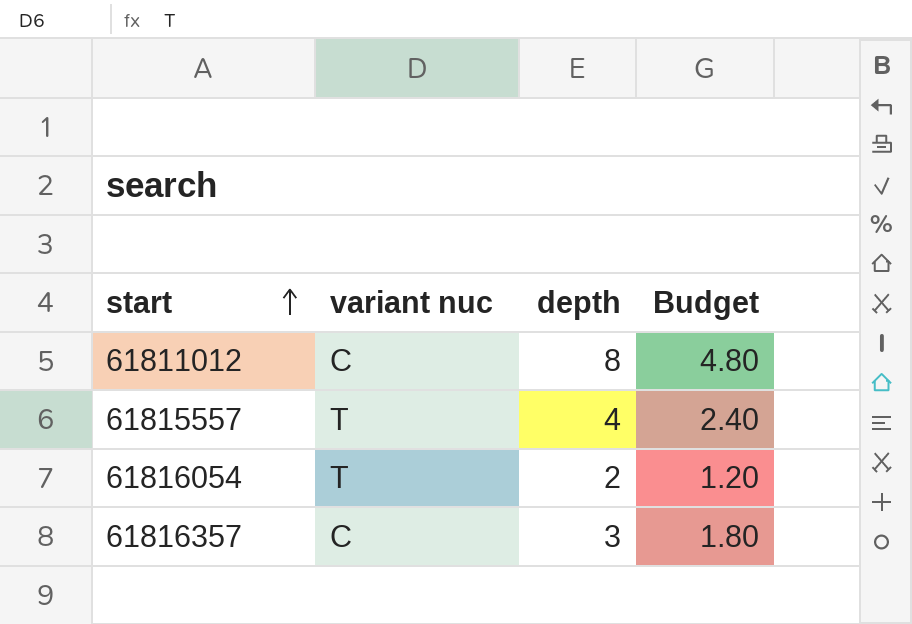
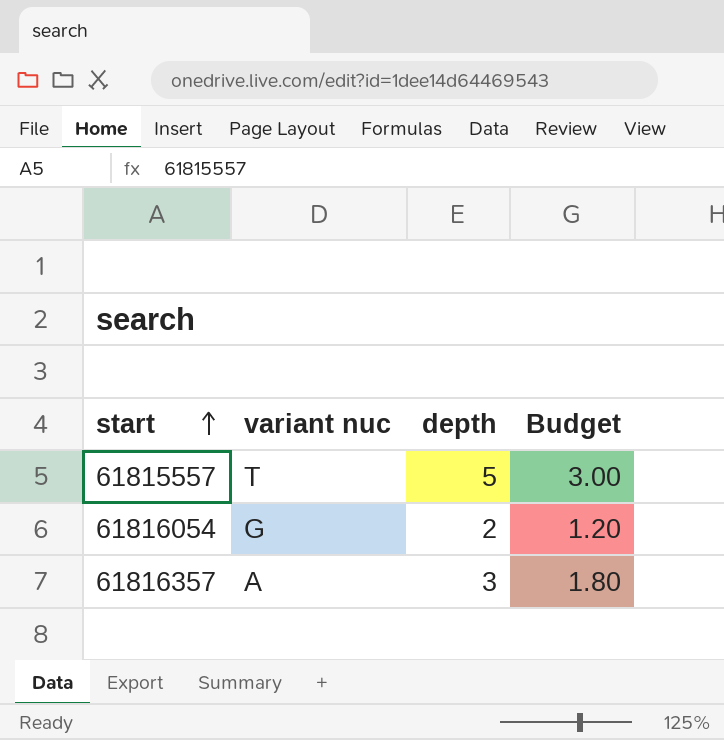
row 61811012: C | 8 | 4.80 -> none
61815557 | depth: 4 -> 5
61815557 | Budget: 2.40 -> 3.00
61816054 | variant nuc: T -> G
61816357 | variant nuc: C -> A

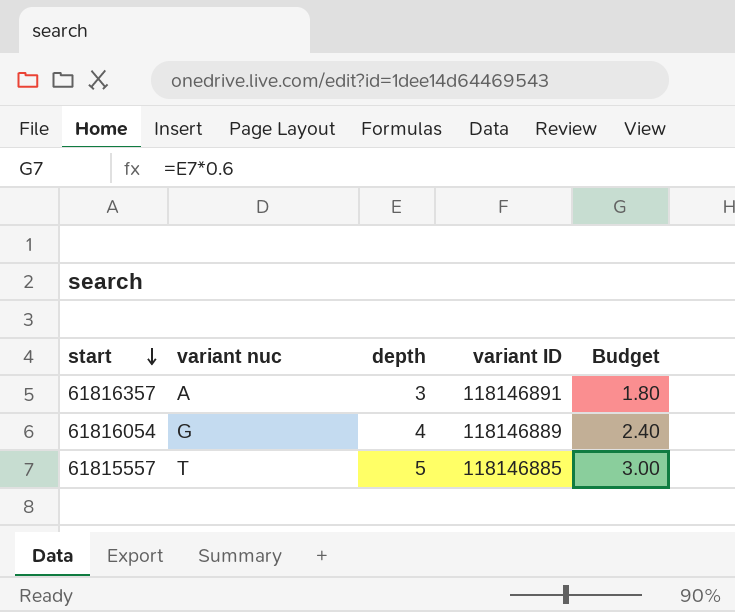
row order: start ascending -> start descending
column variant ID | position: none -> 4
61816054 | depth: 2 -> 4
61816054 | Budget: 1.20 -> 2.40

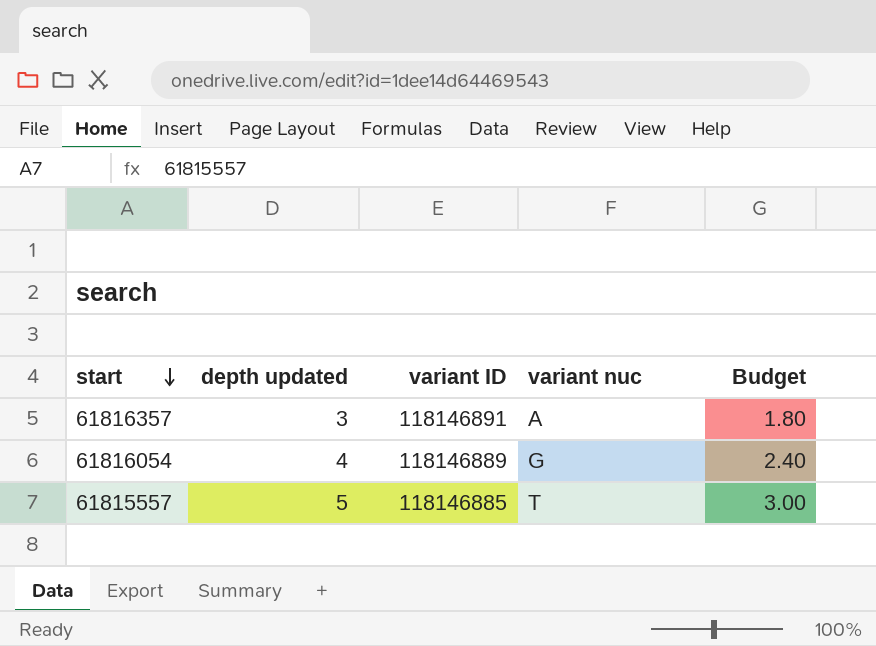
column name: depth -> depth updated
column variant nuc | position: 2 -> 4

